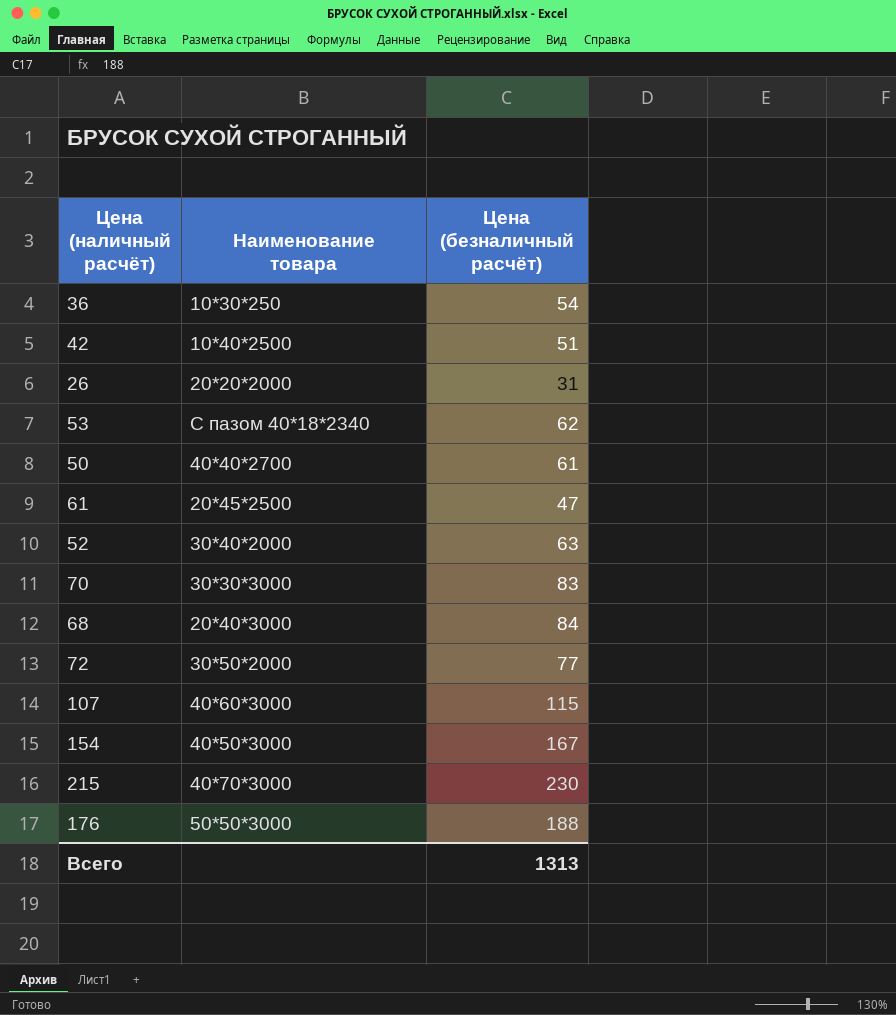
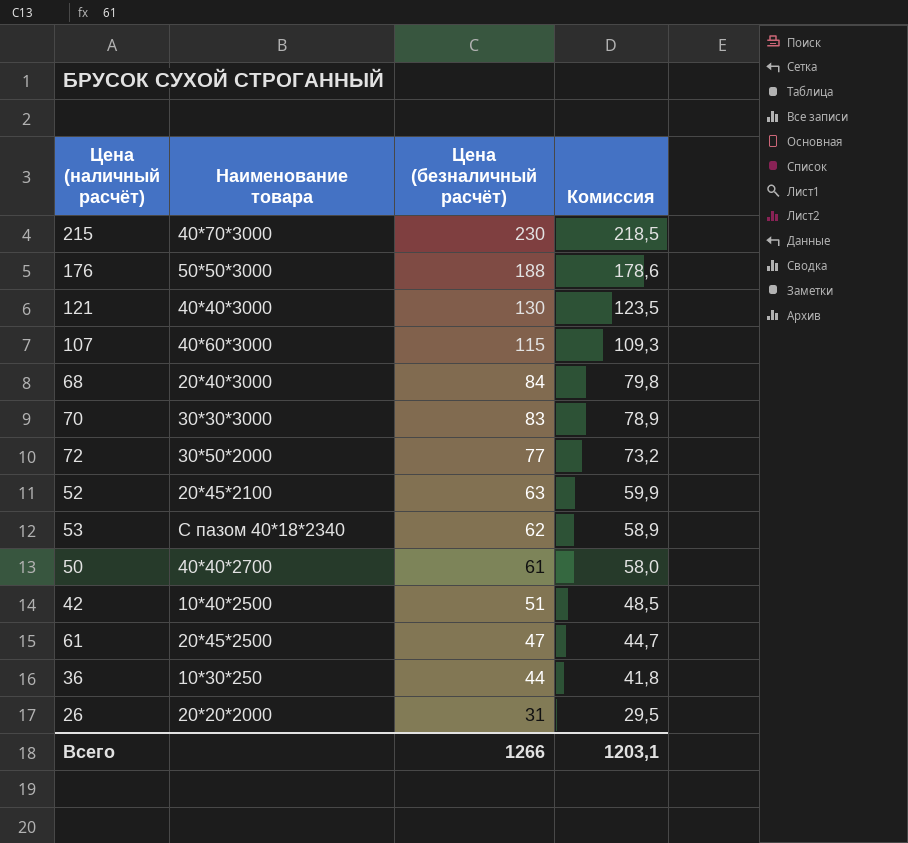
row order: none -> Цена (безналичный расчёт) descending
column Комиссия | formula: none -> [Цена (безналичный расчёт)] * 0,95
row 154: 40*50*3000 | 167 -> none
row 121: none -> 40*40*3000 | 130 | 123,5
52 | Наименование товара: 30*40*2000 -> 20*45*2100
36 | Цена (безналичный расчёт): 54 -> 44
Всего | Цена (безналичный расчёт): 1313 -> 1266

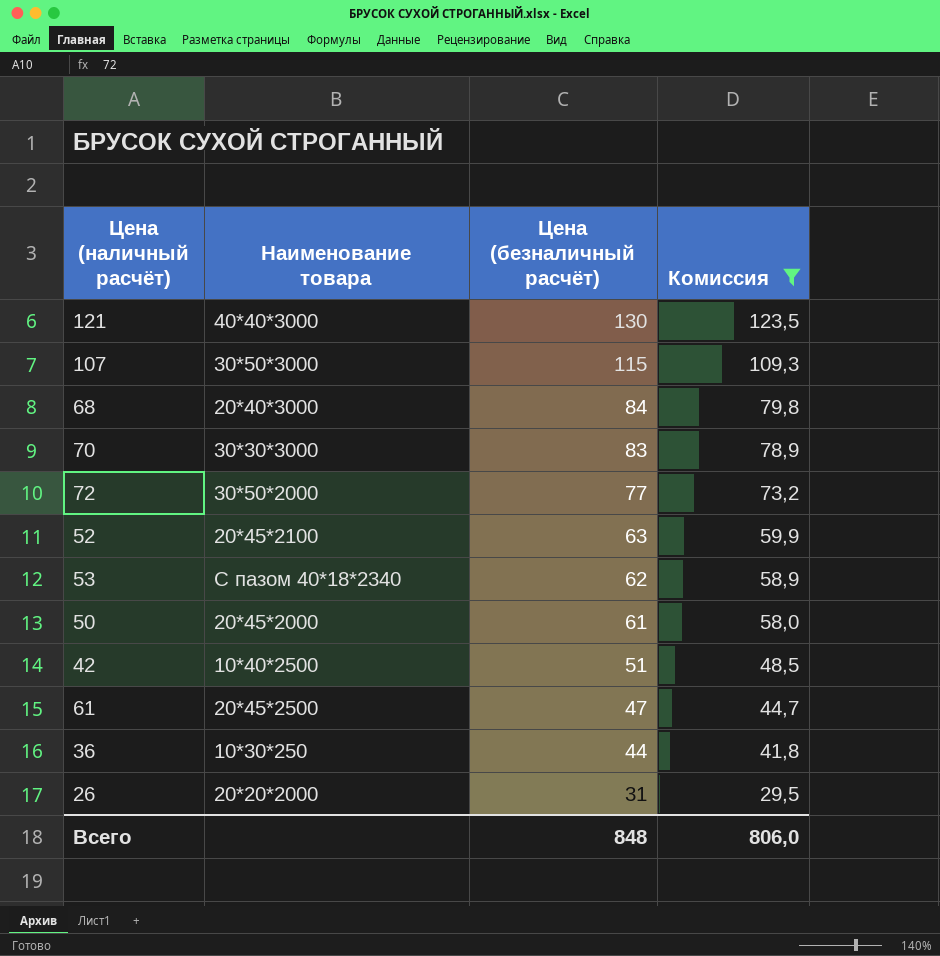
filter: none -> Комиссия <= 123,5
107 | Наименование товара: 40*60*3000 -> 30*50*3000
50 | Наименование товара: 40*40*2700 -> 20*45*2000
Всего | Цена (безналичный расчёт): 1266 -> 848
Всего | Комиссия: 1203,1 -> 806,0

